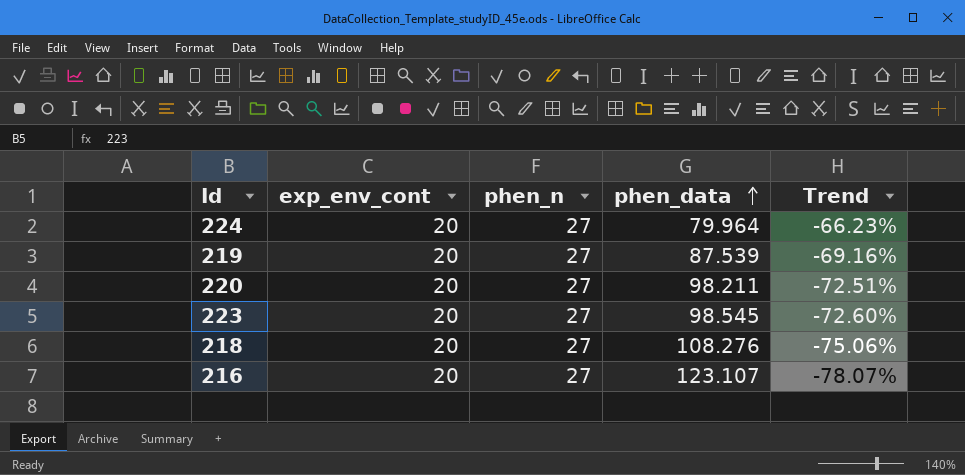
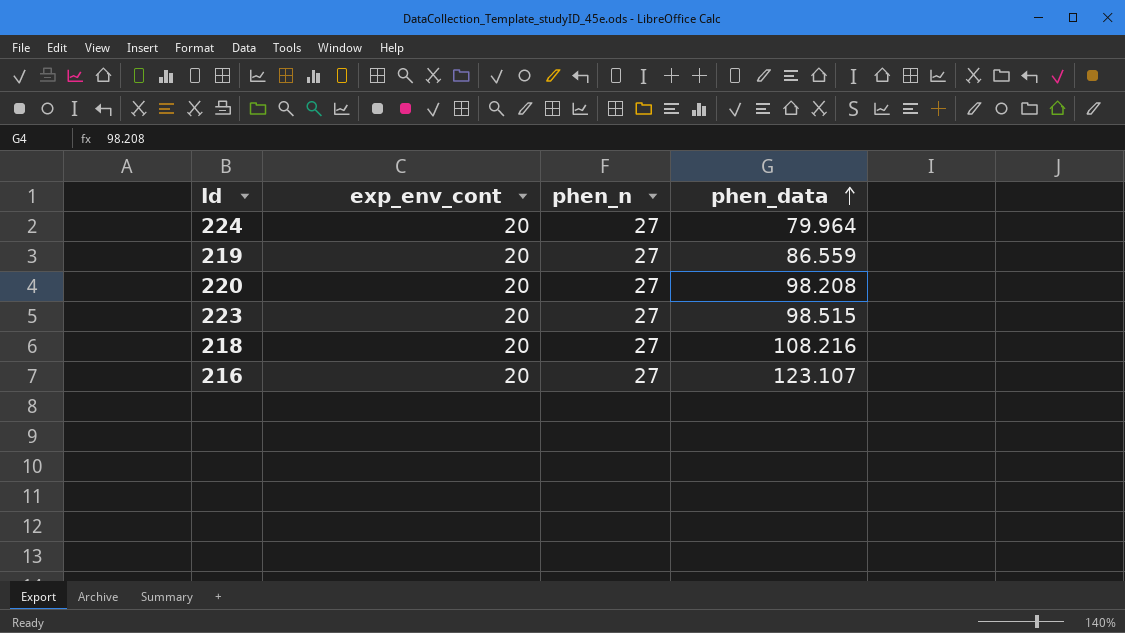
column Trend | formula: ([phen_n] - [phen_data]) / [phen_data] -> none
219 | phen_data: 87.539 -> 86.559
220 | phen_data: 98.211 -> 98.208
223 | phen_data: 98.545 -> 98.515
218 | phen_data: 108.276 -> 108.216

